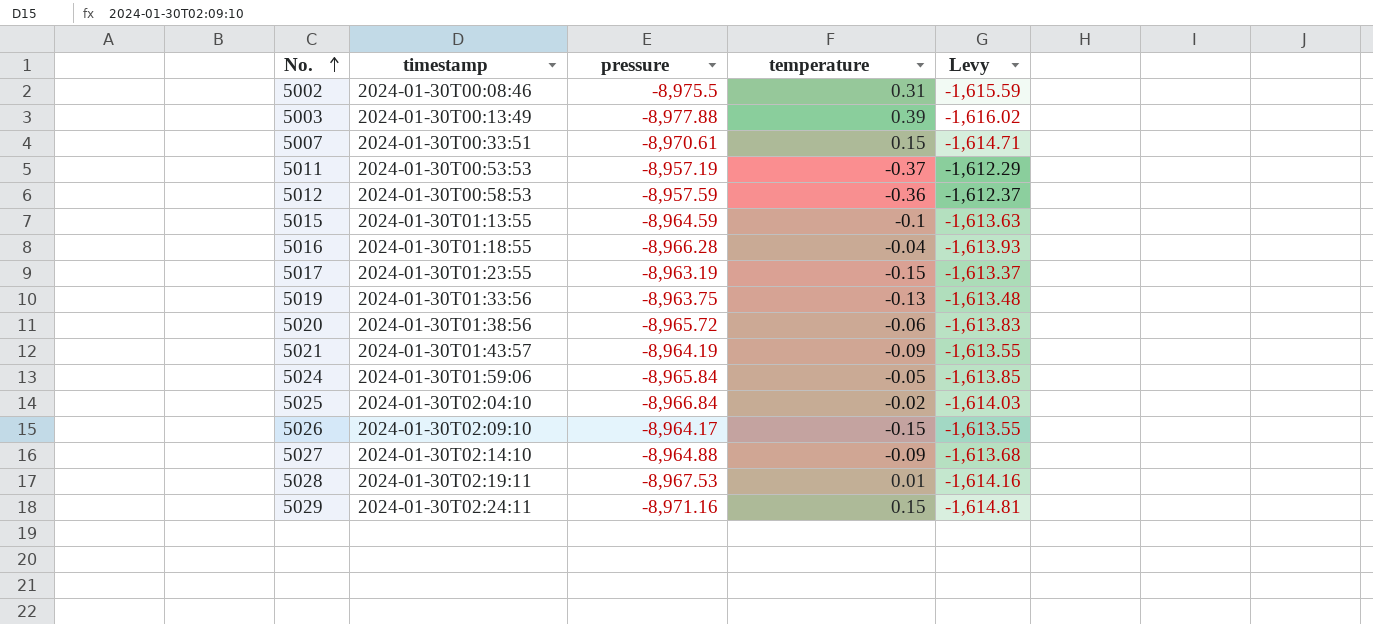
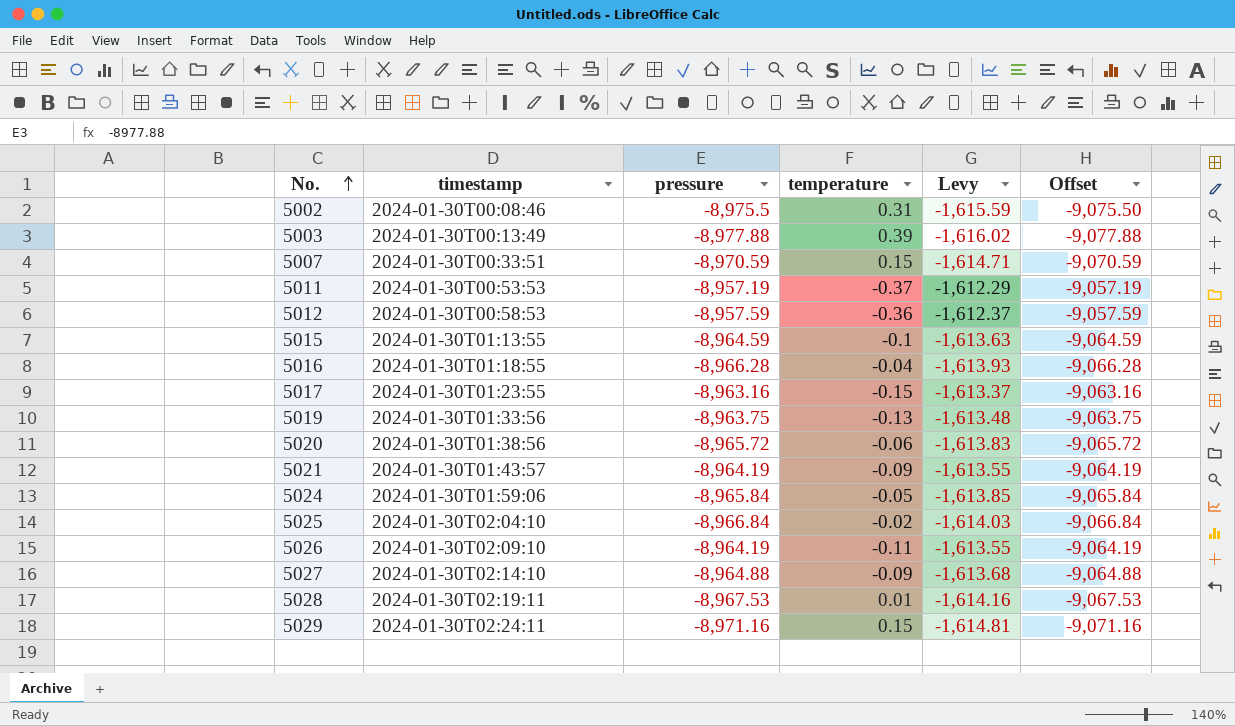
column Offset | formula: none -> [pressure] - 100
5007 | pressure: -8,970.61 -> -8,970.59
5017 | pressure: -8,963.19 -> -8,963.16
5026 | pressure: -8,964.17 -> -8,964.19
5026 | temperature: -0.15 -> -0.11

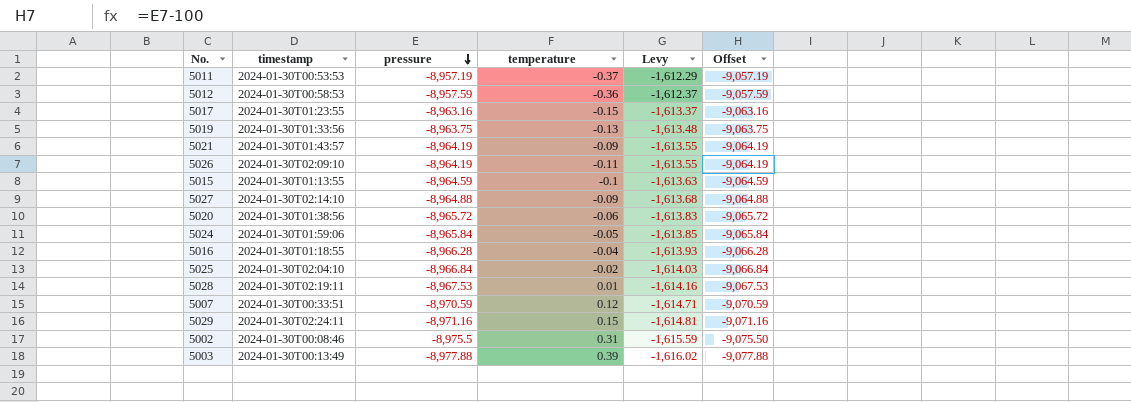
row order: No. ascending -> pressure descending
5007 | temperature: 0.15 -> 0.12

